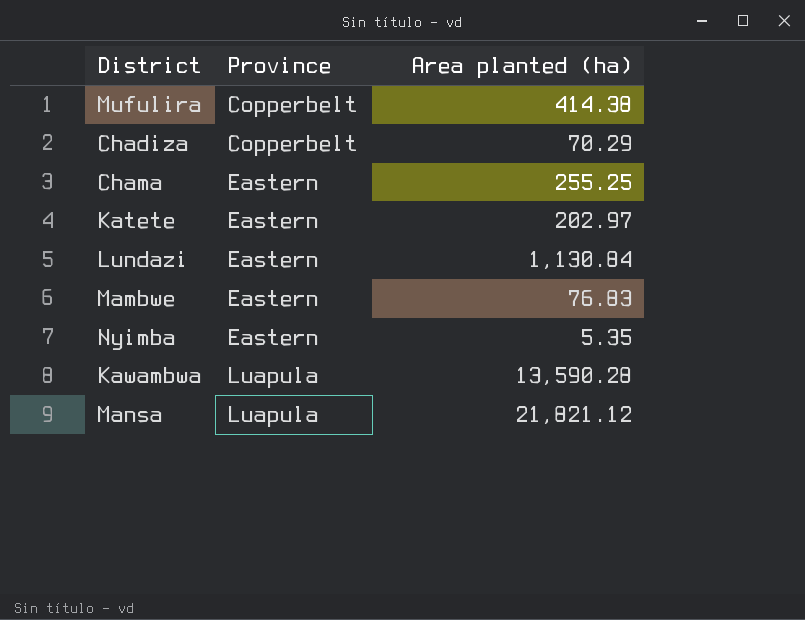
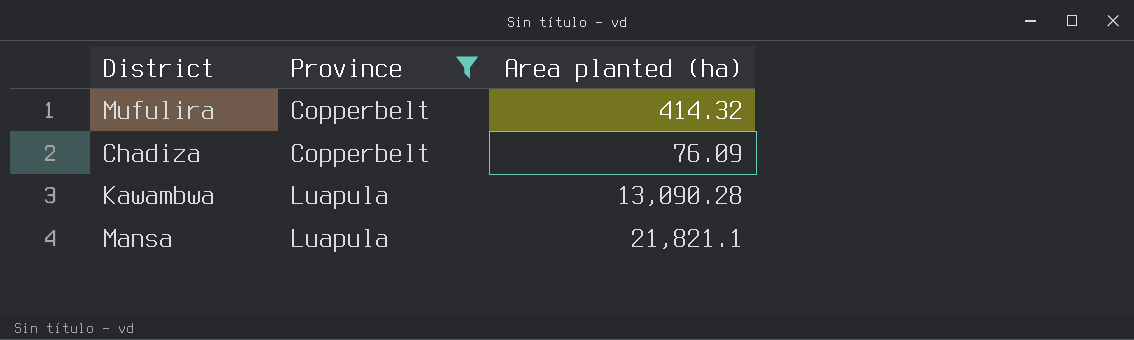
filter: none -> Province != Eastern
Mufulira | Area planted (ha): 414.38 -> 414.32
Chadiza | Area planted (ha): 70.29 -> 76.09
Kawambwa | Area planted (ha): 13,590.28 -> 13,090.28
Mansa | Area planted (ha): 21,821.12 -> 21,821.1

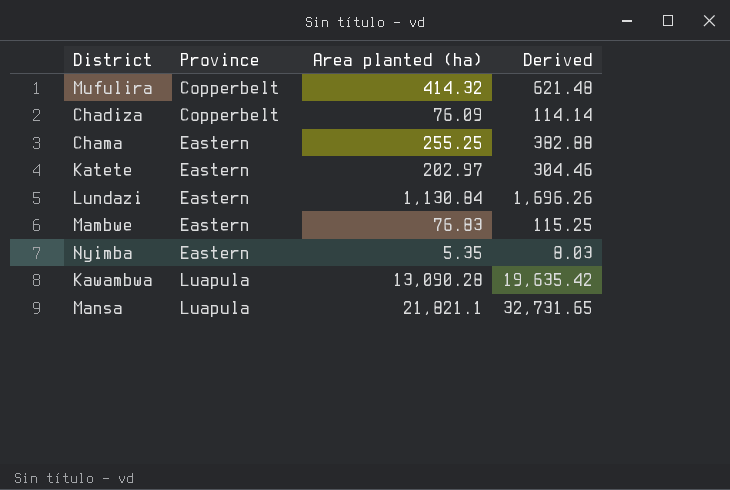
filter: Province != Eastern -> none
column Derived | formula: none -> [Area planted (ha)] * 1.5

